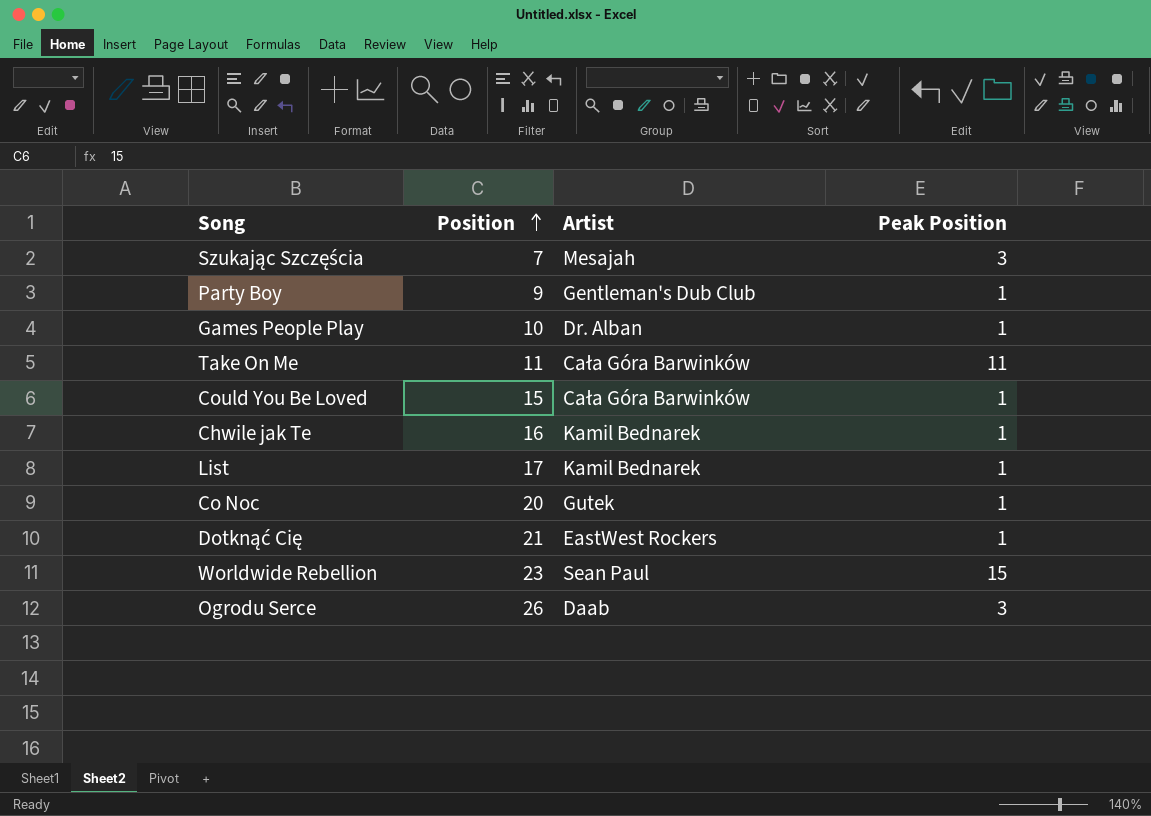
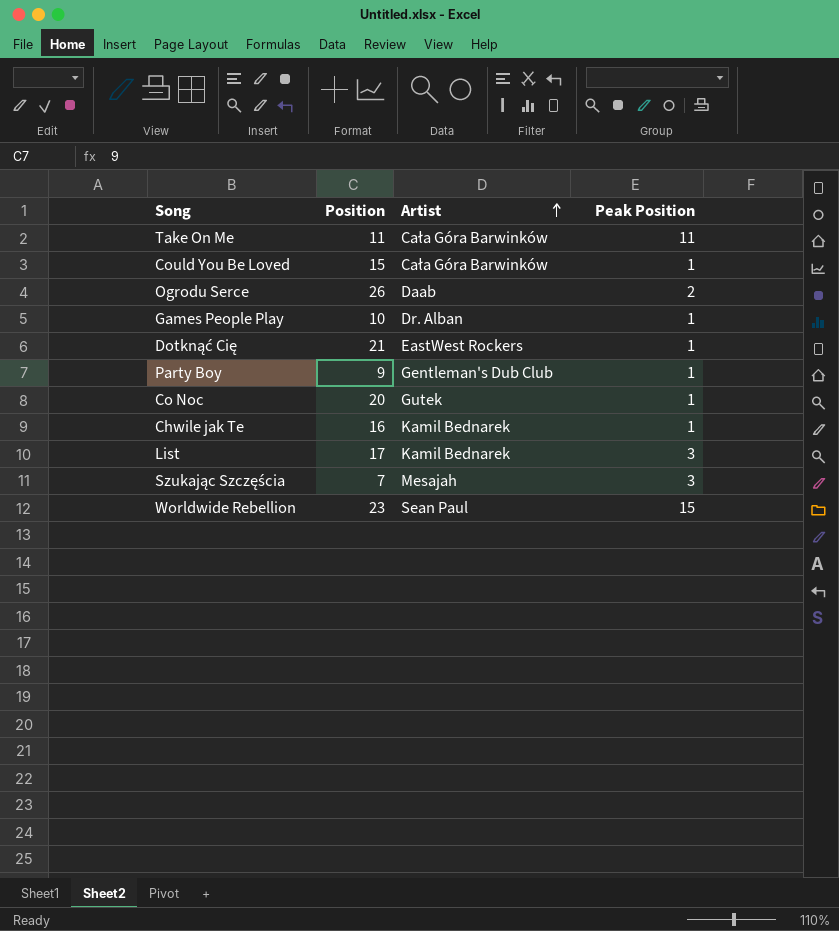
row order: Position ascending -> Artist ascending
Ogrodu Serce | Peak Position: 3 -> 2
List | Peak Position: 1 -> 3

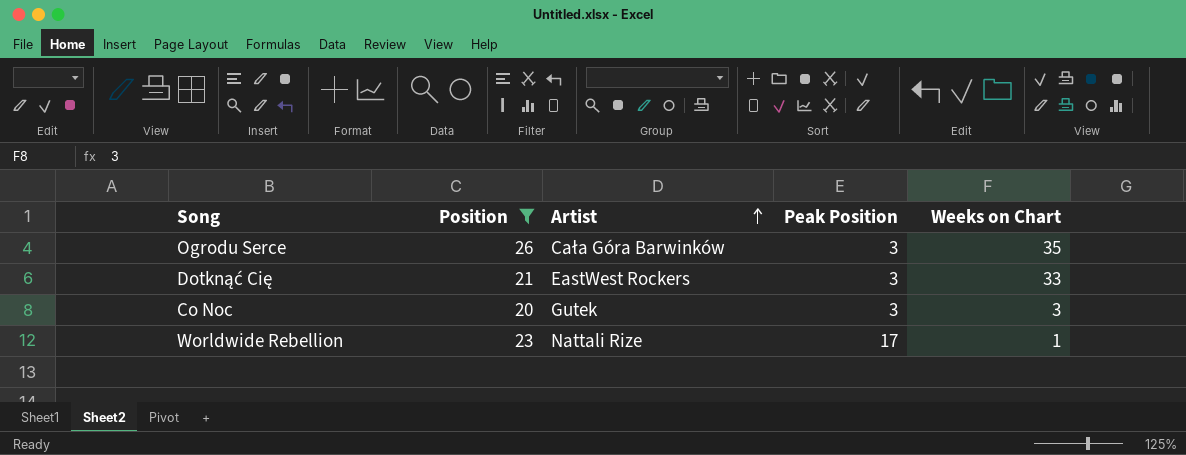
filter: none -> Position >= 20
column Weeks on Chart | position: none -> 5
Ogrodu Serce | Artist: Daab -> Cała Góra Barwinków
Ogrodu Serce | Peak Position: 2 -> 3
Dotknąć Cię | Peak Position: 1 -> 3
Co Noc | Peak Position: 1 -> 3
Worldwide Rebellion | Artist: Sean Paul -> Nattali Rize
Worldwide Rebellion | Peak Position: 15 -> 17

